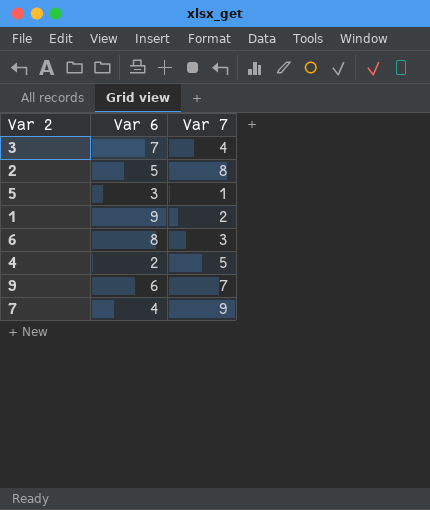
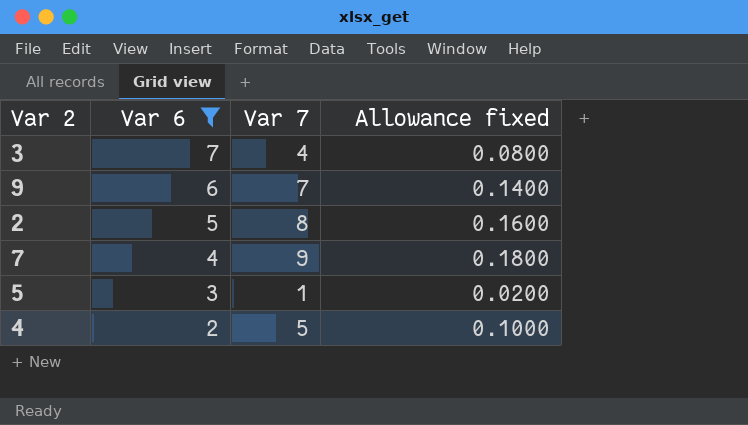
filter: none -> Var 6 <= 7
row order: none -> Var 6 descending
column Allowance fixed | formula: none -> [Var 7] * 0.02

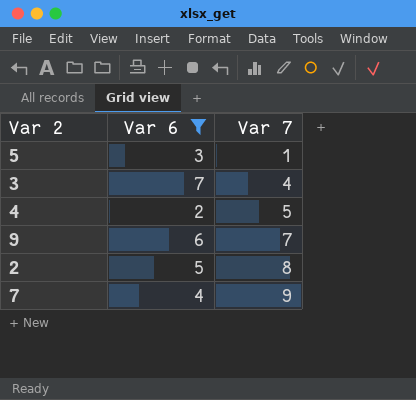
row order: Var 6 descending -> Var 7 ascending
column Allowance fixed | formula: [Var 7] * 0.02 -> none

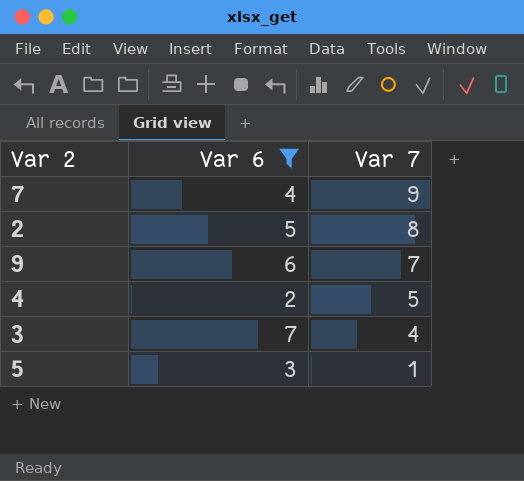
row order: Var 7 ascending -> Var 7 descending

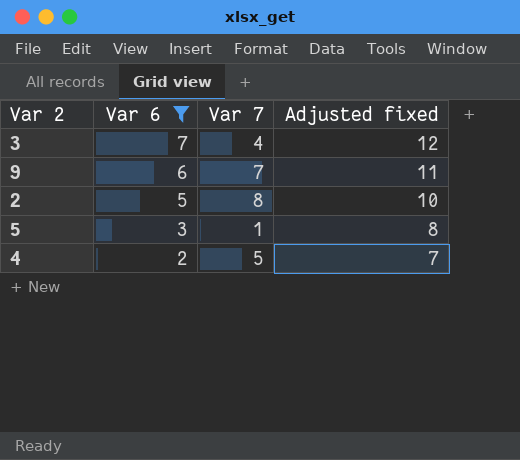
row order: Var 7 descending -> Var 6 descending
column Adjusted fixed | formula: none -> [Var 6] + 5
row 7: 4 | 9 -> none

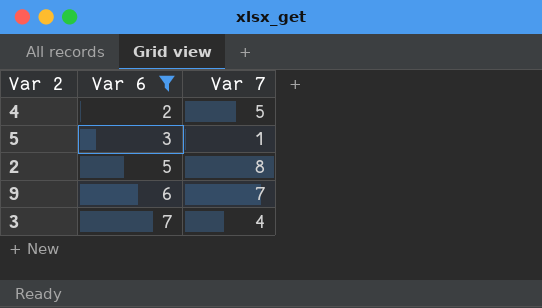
row order: Var 6 descending -> Var 6 ascending
column Adjusted fixed | formula: [Var 6] + 5 -> none

